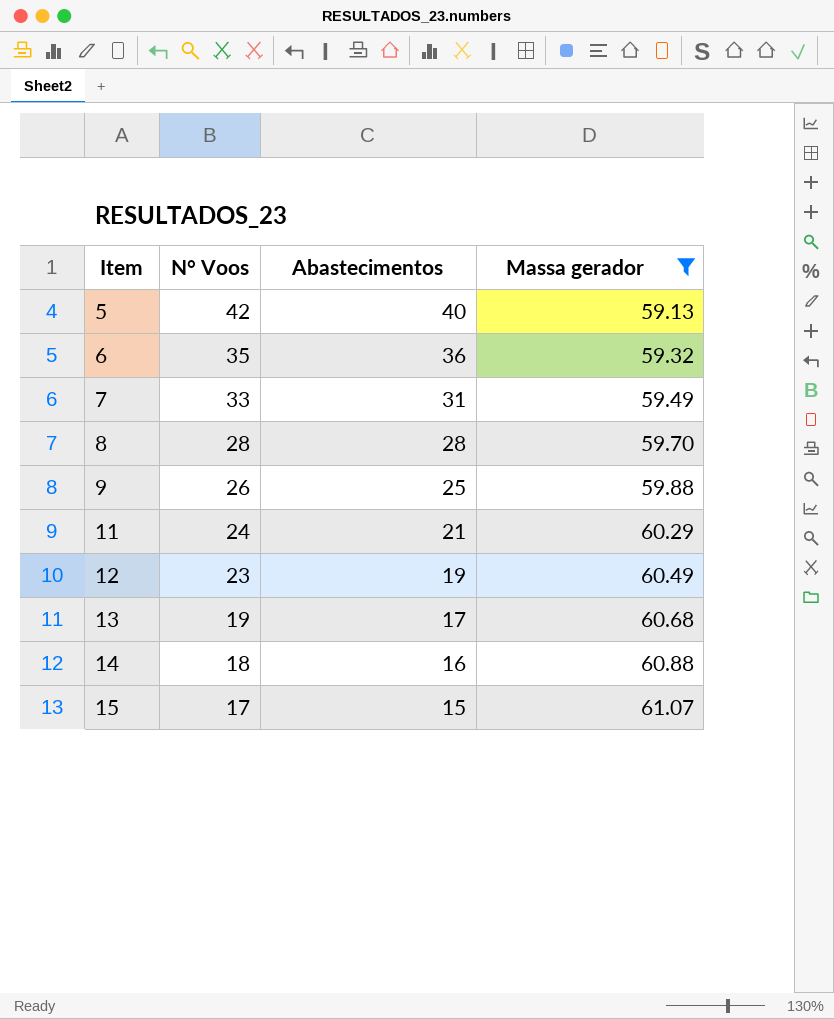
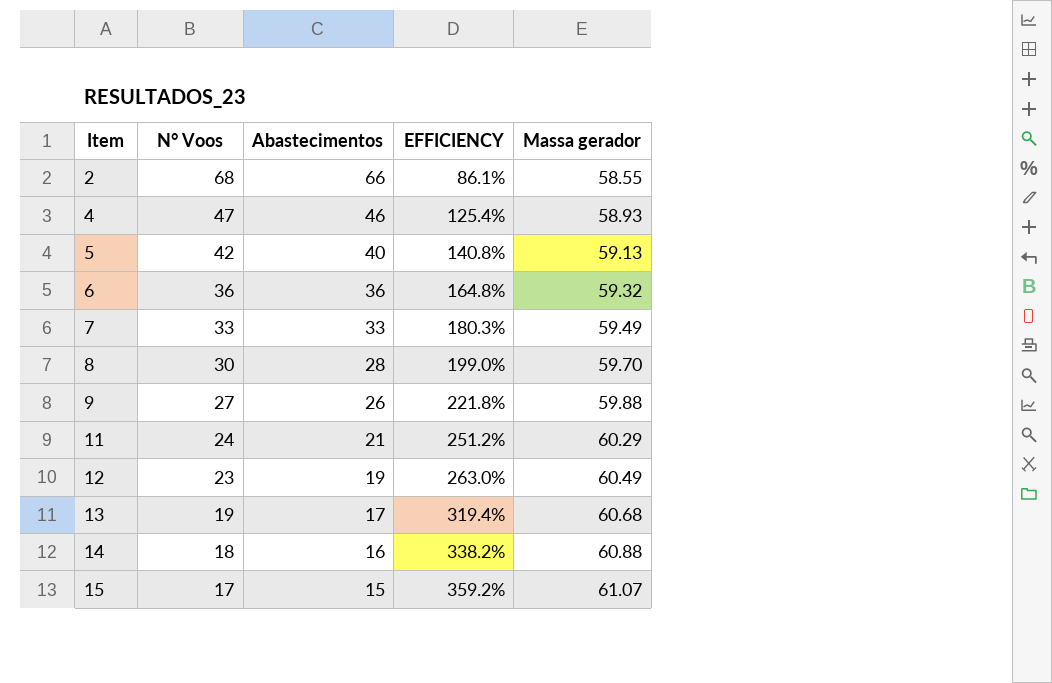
filter: Massa gerador >= 59.13 -> none
column EFFICIENCY | formula: none -> [Massa gerador] / [N° Voos]
6 | N° Voos: 35 -> 36
7 | Abastecimentos: 31 -> 33
8 | N° Voos: 28 -> 30
9 | N° Voos: 26 -> 27
9 | Abastecimentos: 25 -> 26

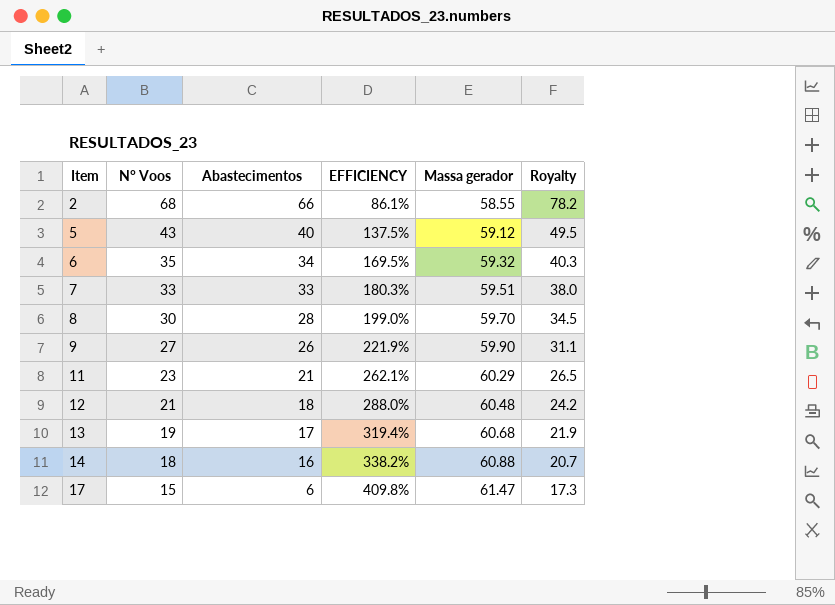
column Royalty | formula: none -> [N° Voos] * 1.15
row 4: 47 | 46 | 125.4% | 58.93 -> none
row 15: 17 | 15 | 359.2% | 61.07 -> none
5 | N° Voos: 42 -> 43
5 | EFFICIENCY: 140.8% -> 137.5%
5 | Massa gerador: 59.13 -> 59.12
6 | N° Voos: 36 -> 35
6 | Abastecimentos: 36 -> 34
6 | EFFICIENCY: 164.8% -> 169.5%
7 | Massa gerador: 59.49 -> 59.51
9 | EFFICIENCY: 221.8% -> 221.9%
9 | Massa gerador: 59.88 -> 59.90
11 | N° Voos: 24 -> 23
11 | EFFICIENCY: 251.2% -> 262.1%
12 | N° Voos: 23 -> 21
12 | Abastecimentos: 19 -> 18
12 | EFFICIENCY: 263.0% -> 288.0%
12 | Massa gerador: 60.49 -> 60.48
row 17: none -> 15 | 6 | 409.8% | 61.47 | 17.3

